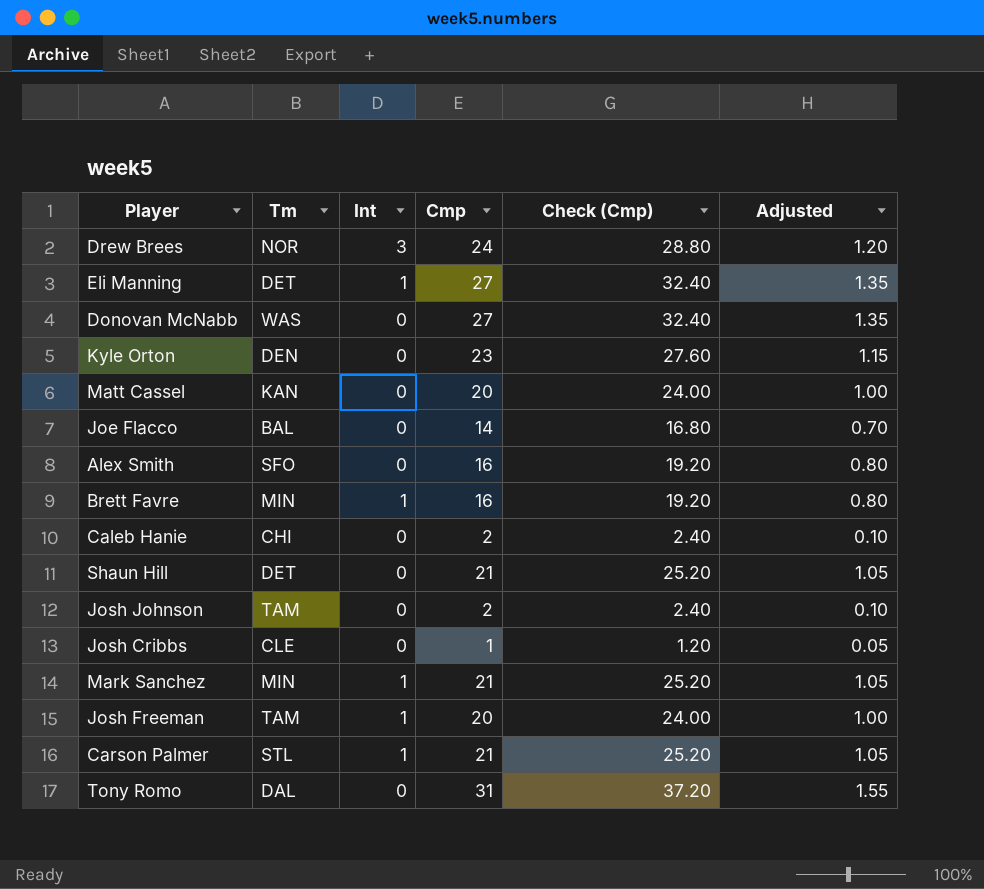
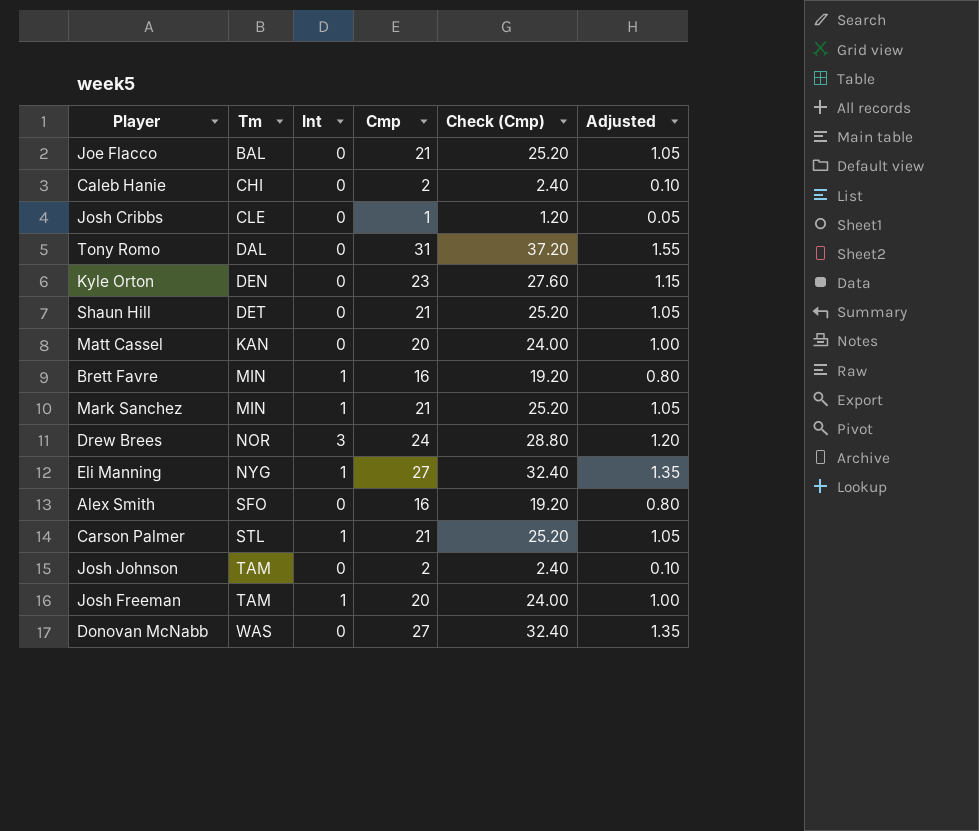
row order: none -> Tm ascending
Joe Flacco | Cmp: 14 -> 21
Joe Flacco | Check (Cmp): 16.80 -> 25.20
Joe Flacco | Adjusted: 0.70 -> 1.05
Eli Manning | Tm: DET -> NYG

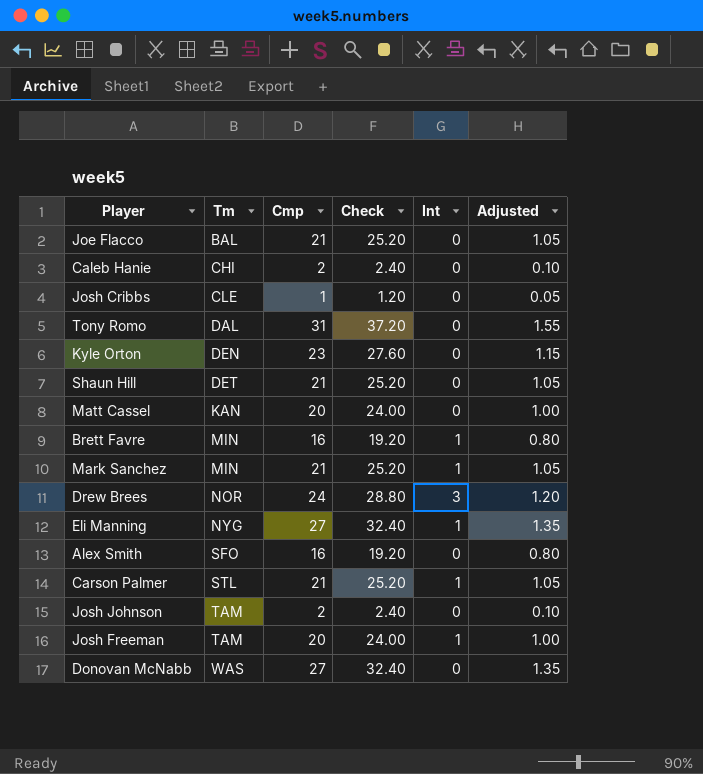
column name: Check (Cmp) -> Check
column Int | position: 3 -> 5

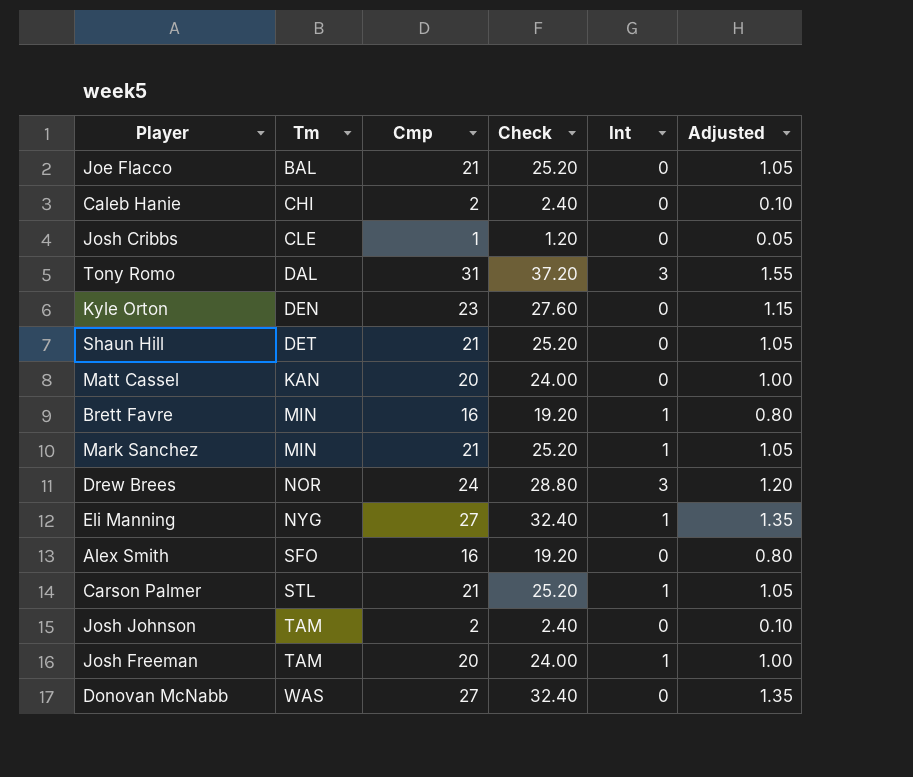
Tony Romo | Int: 0 -> 3

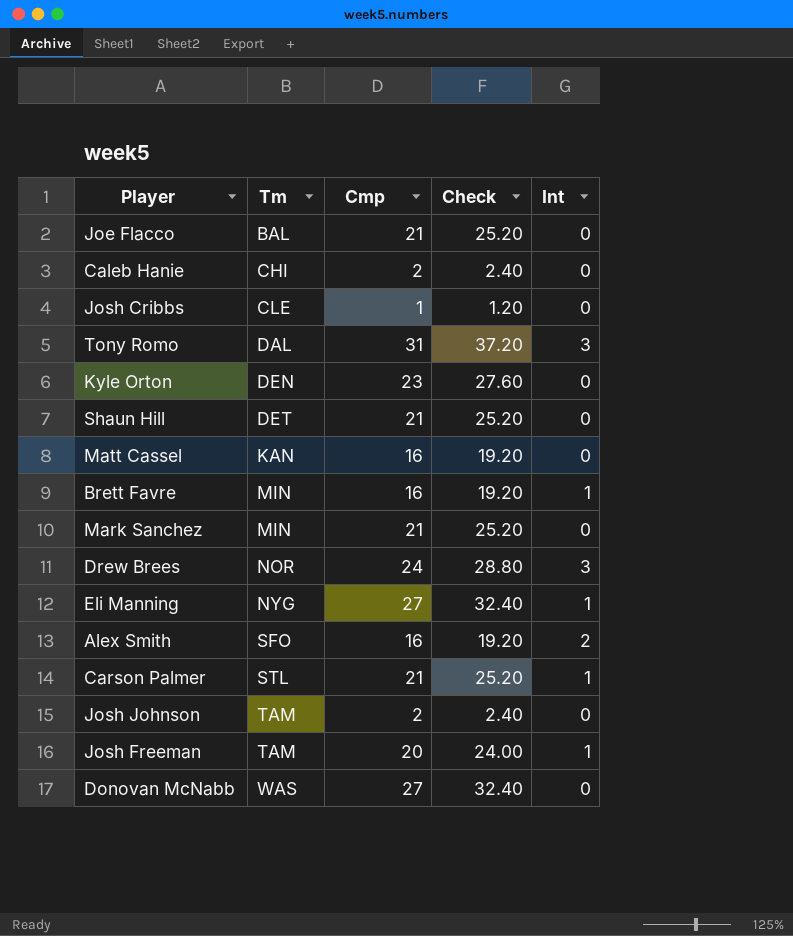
column Adjusted | formula: [Cmp] * 0.05 -> none
Matt Cassel | Cmp: 20 -> 16
Matt Cassel | Check: 24.00 -> 19.20
Mark Sanchez | Int: 1 -> 0
Alex Smith | Int: 0 -> 2

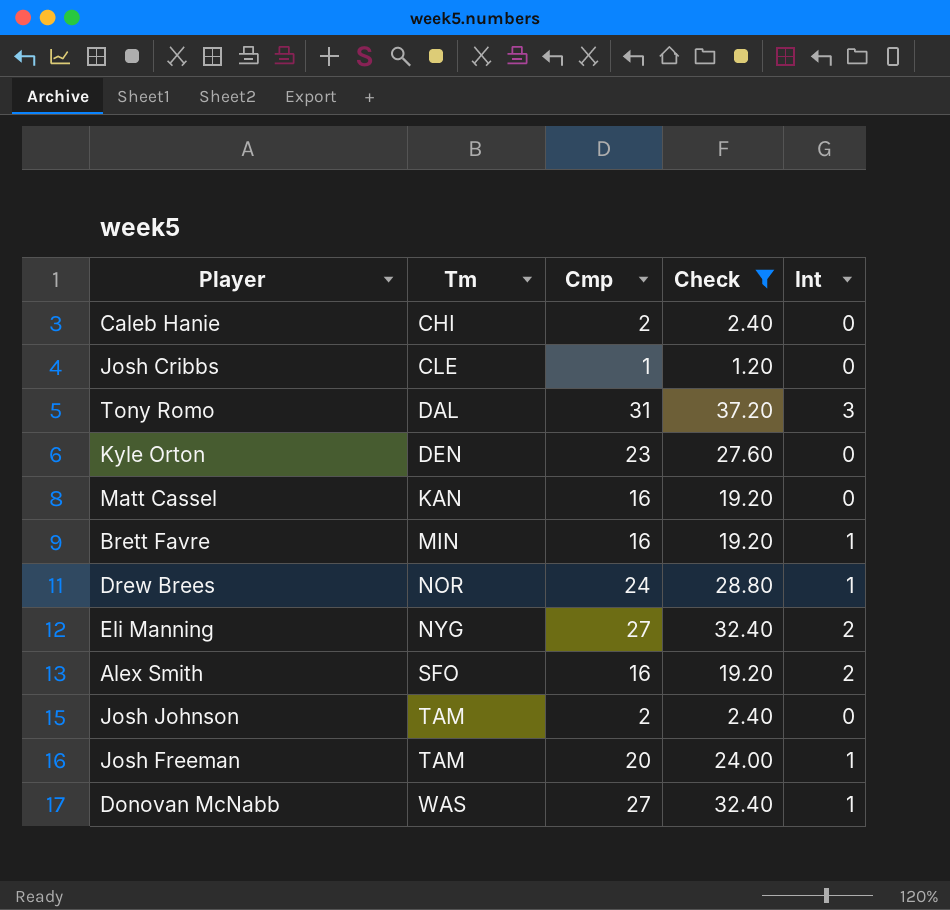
filter: none -> Check != 25.20
Drew Brees | Int: 3 -> 1
Eli Manning | Int: 1 -> 2
Donovan McNabb | Int: 0 -> 1

